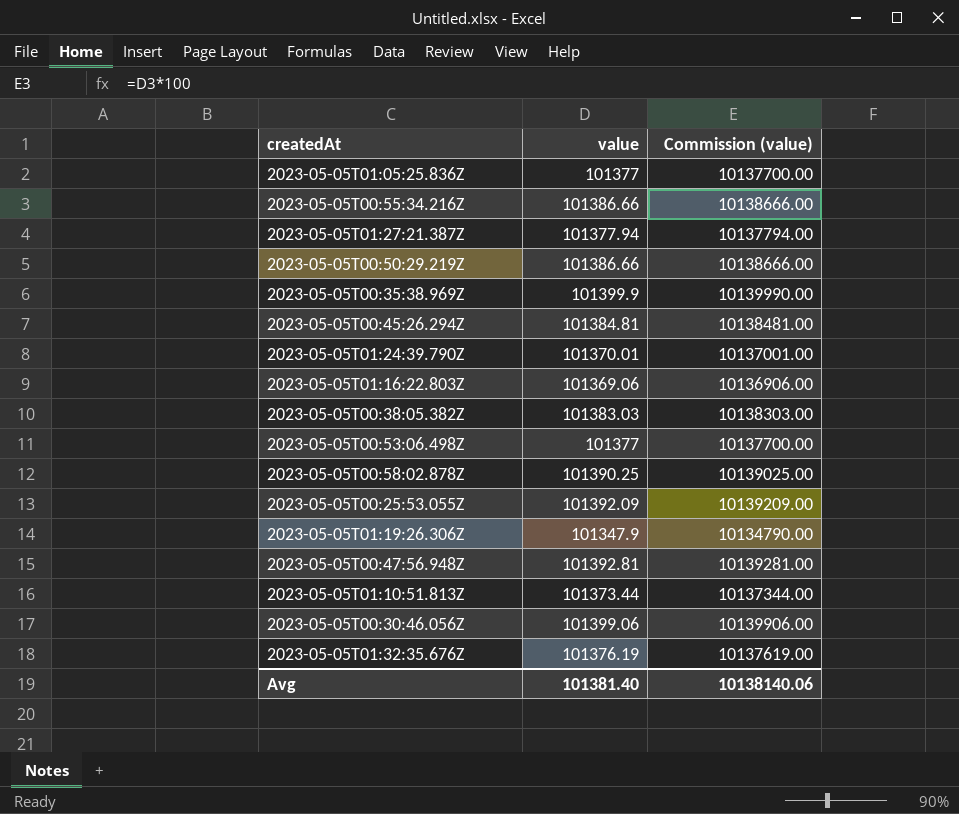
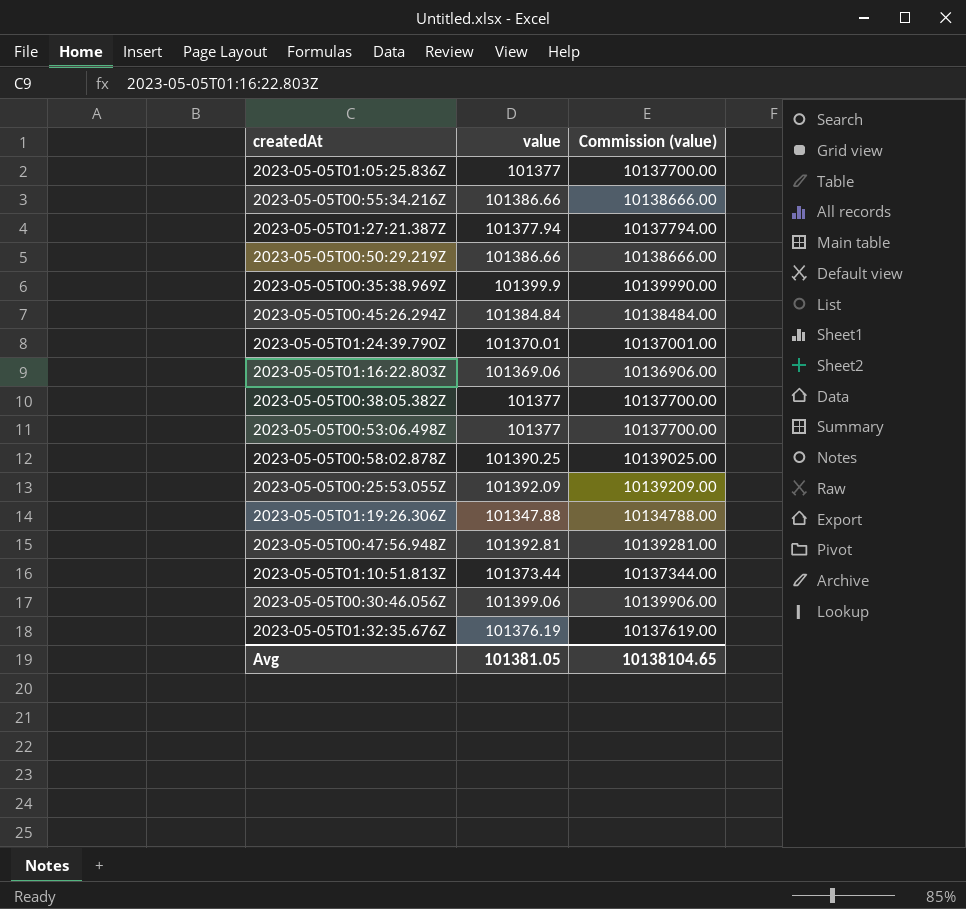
2023-05-05T00:45:26.294Z | value: 101384.81 -> 101384.84
2023-05-05T00:45:26.294Z | Commission (value): 10138481.00 -> 10138484.00
2023-05-05T00:38:05.382Z | value: 101383.03 -> 101377
2023-05-05T00:38:05.382Z | Commission (value): 10138303.00 -> 10137700.00
2023-05-05T01:19:26.306Z | value: 101347.9 -> 101347.88
2023-05-05T01:19:26.306Z | Commission (value): 10134790.00 -> 10134788.00
Avg | value: 101381.40 -> 101381.05
Avg | Commission (value): 10138140.06 -> 10138104.65

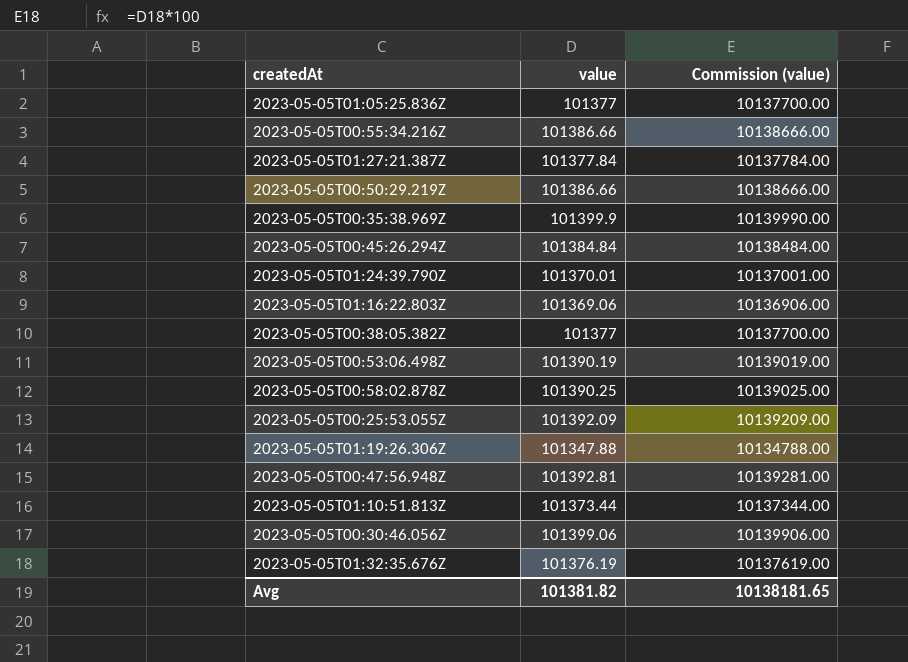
2023-05-05T01:27:21.387Z | value: 101377.94 -> 101377.84
2023-05-05T01:27:21.387Z | Commission (value): 10137794.00 -> 10137784.00
2023-05-05T00:53:06.498Z | value: 101377 -> 101390.19
2023-05-05T00:53:06.498Z | Commission (value): 10137700.00 -> 10139019.00
Avg | value: 101381.05 -> 101381.82
Avg | Commission (value): 10138104.65 -> 10138181.65

